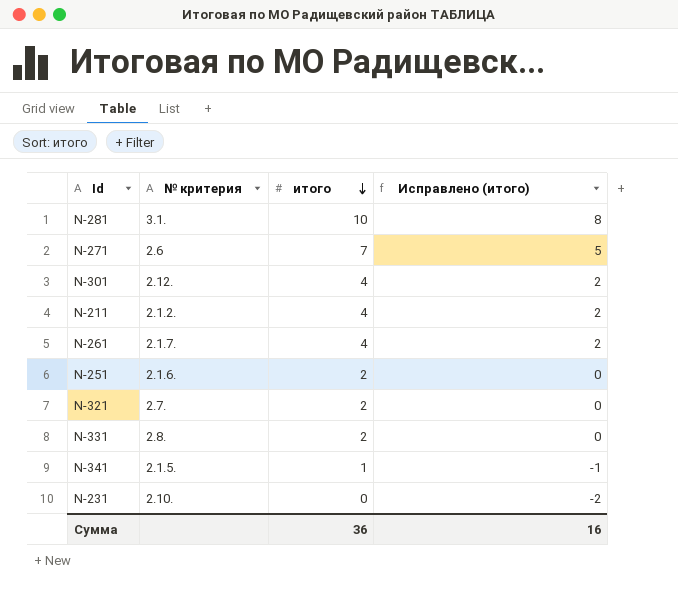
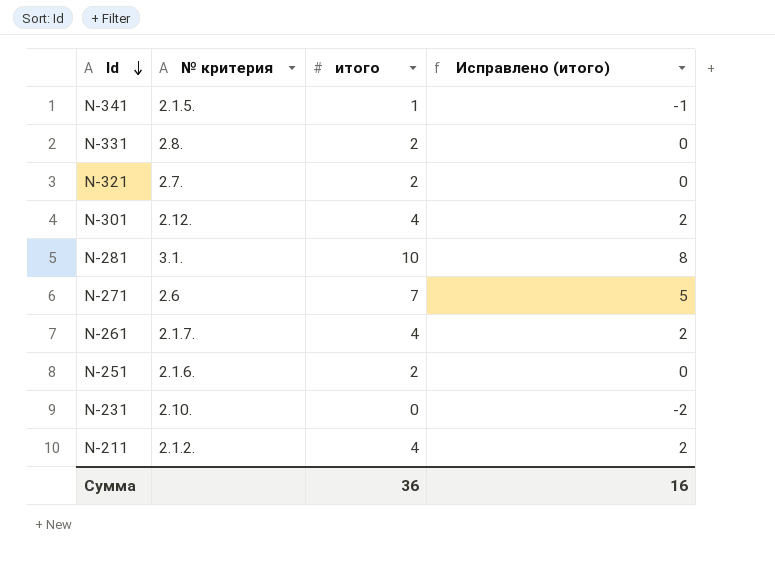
row order: итого descending -> Id descending

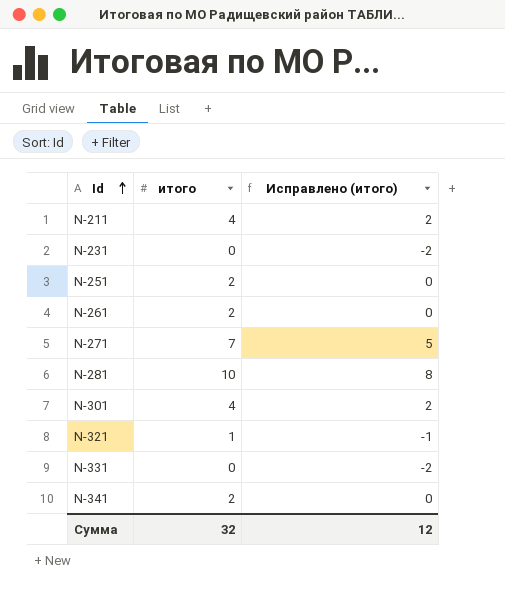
row order: Id descending -> Id ascending
column № критерия | position: 2 -> none
N-261 | итого: 4 -> 2
N-261 | Исправлено (итого): 2 -> 0
N-321 | итого: 2 -> 1
N-321 | Исправлено (итого): 0 -> -1
N-331 | итого: 2 -> 0
N-331 | Исправлено (итого): 0 -> -2
N-341 | итого: 1 -> 2
N-341 | Исправлено (итого): -1 -> 0
Сумма | итого: 36 -> 32
Сумма | Исправлено (итого): 16 -> 12

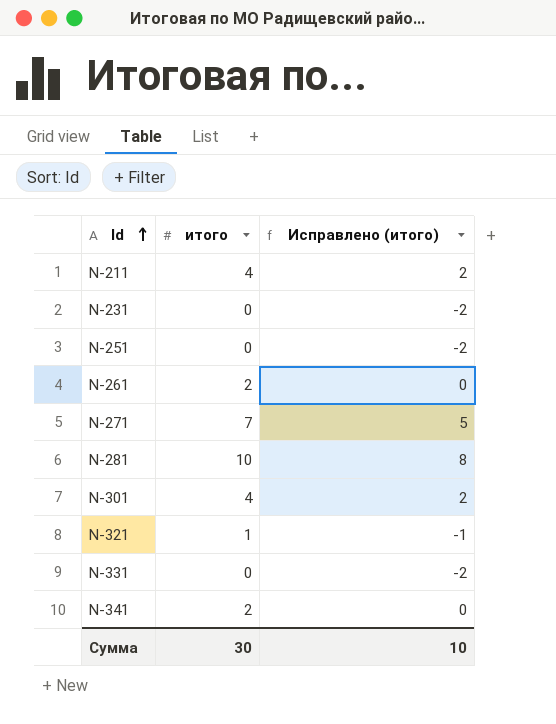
N-251 | итого: 2 -> 0
N-251 | Исправлено (итого): 0 -> -2
Сумма | итого: 32 -> 30
Сумма | Исправлено (итого): 12 -> 10

